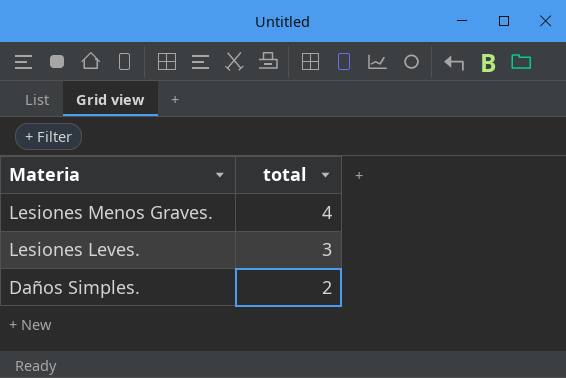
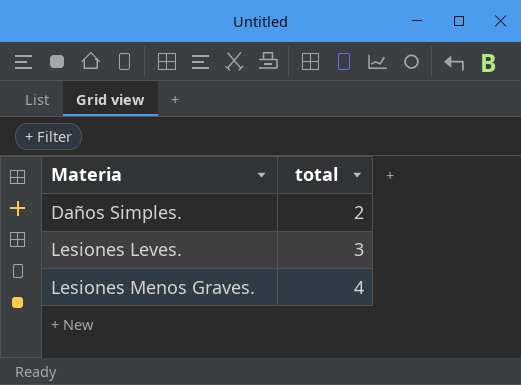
row order: Materia descending -> Materia ascending

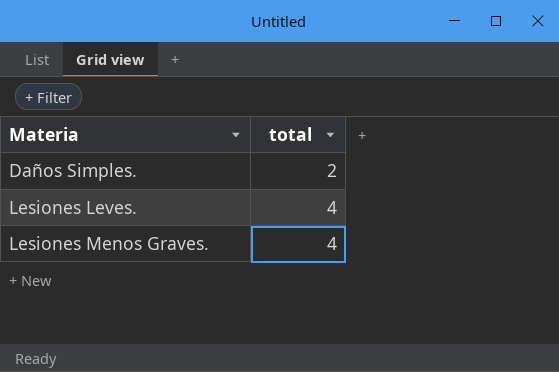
Lesiones Leves. | total: 3 -> 4

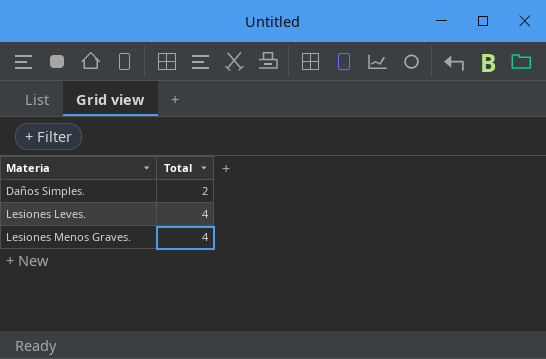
column name: total -> Total

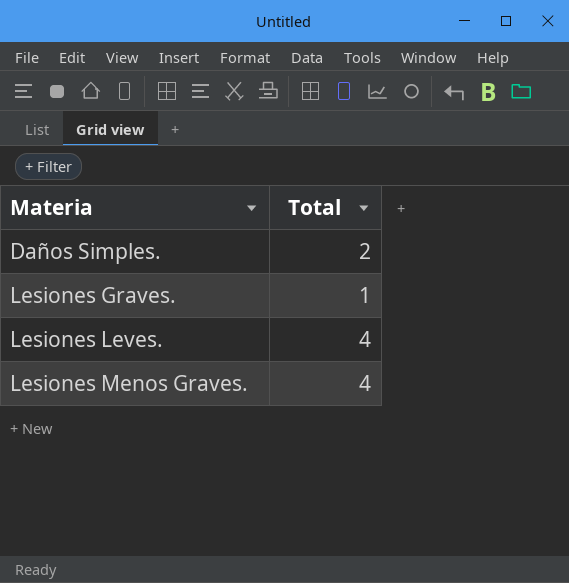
row Lesiones Graves.: none -> 1

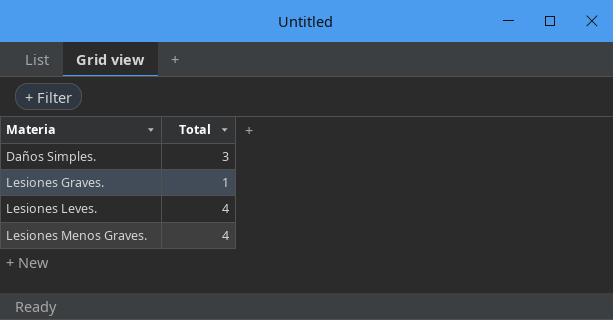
Daños Simples. | Total: 2 -> 3

